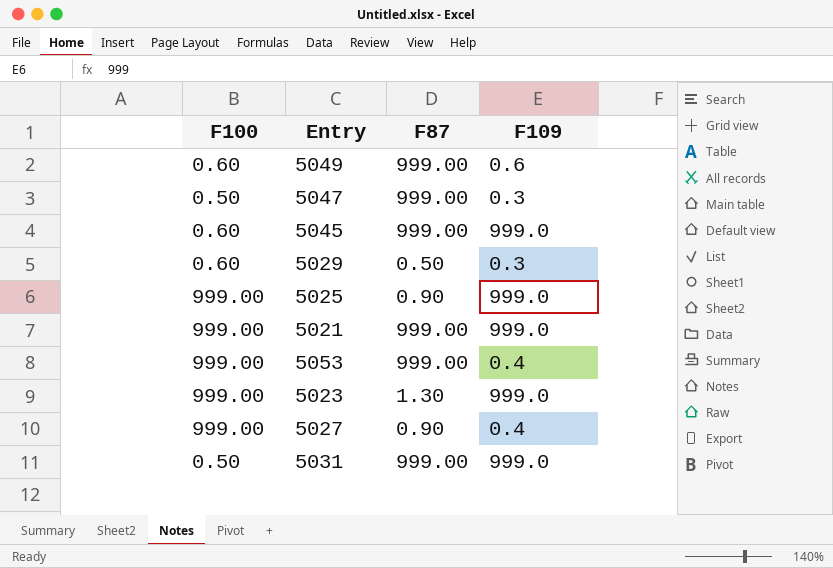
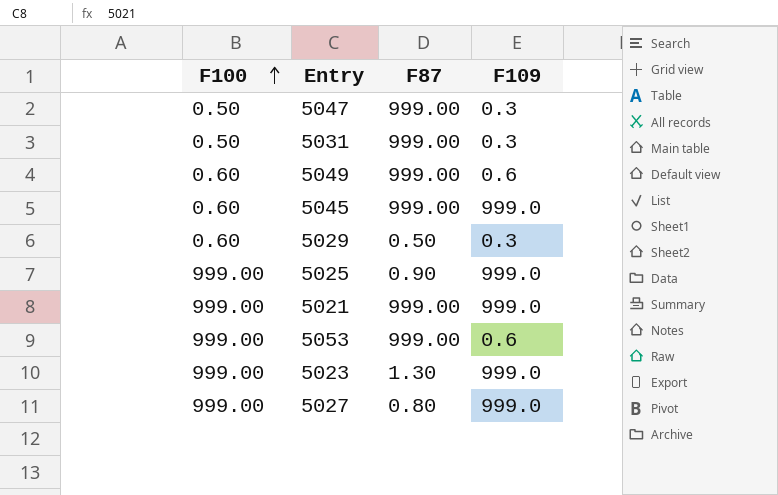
row order: none -> F100 ascending
5031 | F109: 999.0 -> 0.3
5053 | F109: 0.4 -> 0.6
5027 | F87: 0.90 -> 0.80
5027 | F109: 0.4 -> 999.0

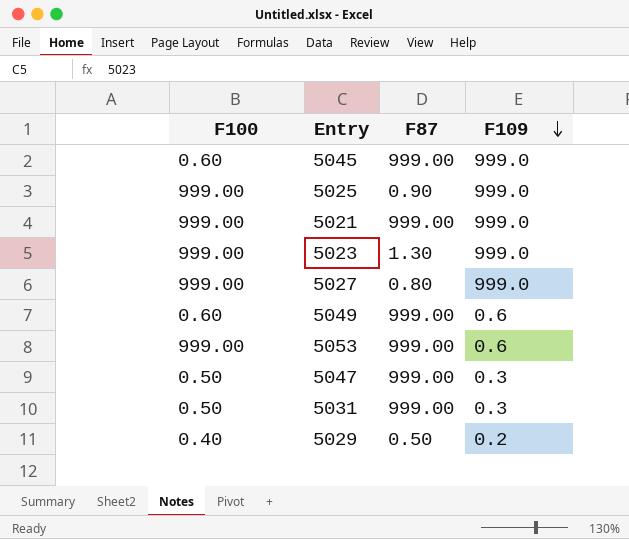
row order: F100 ascending -> F109 descending
5029 | F100: 0.60 -> 0.40
5029 | F109: 0.3 -> 0.2

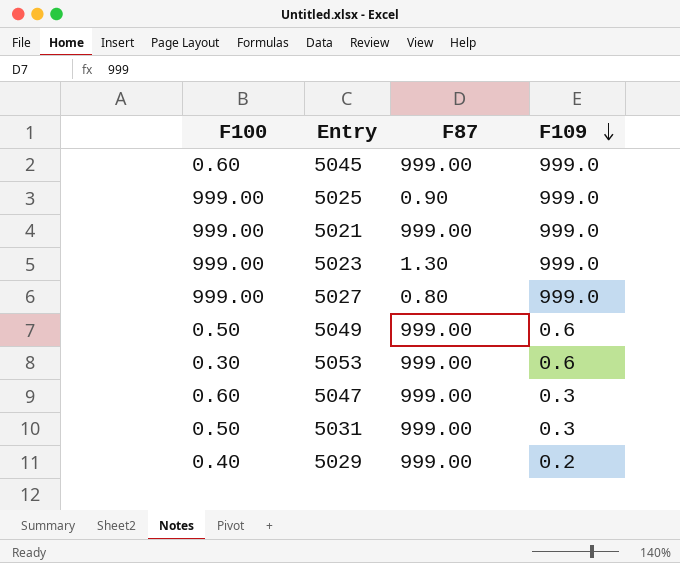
5049 | F100: 0.60 -> 0.50
5053 | F100: 999.00 -> 0.30
5047 | F100: 0.50 -> 0.60
5029 | F87: 0.50 -> 999.00

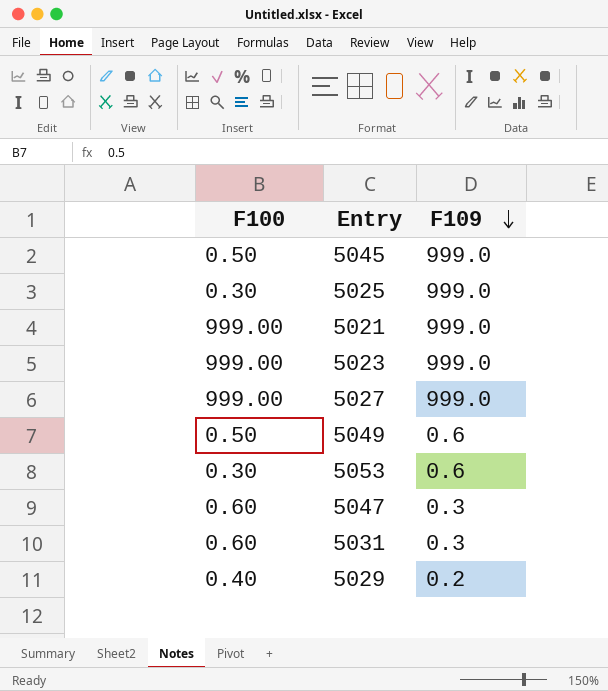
column F87 | position: 3 -> none
5045 | F100: 0.60 -> 0.50
5025 | F100: 999.00 -> 0.30
5031 | F100: 0.50 -> 0.60

